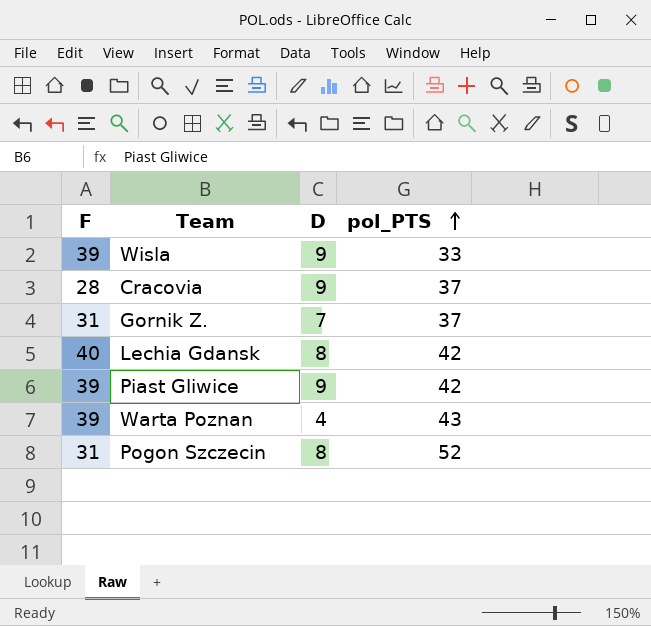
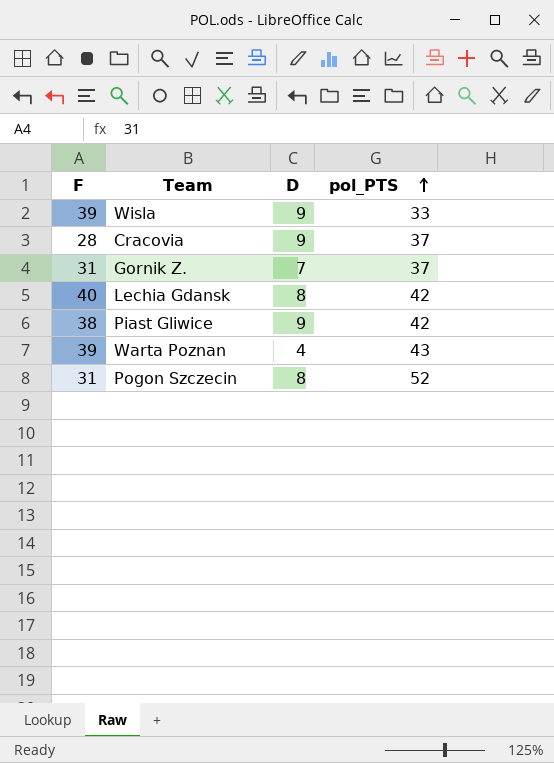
Piast Gliwice | F: 39 -> 38

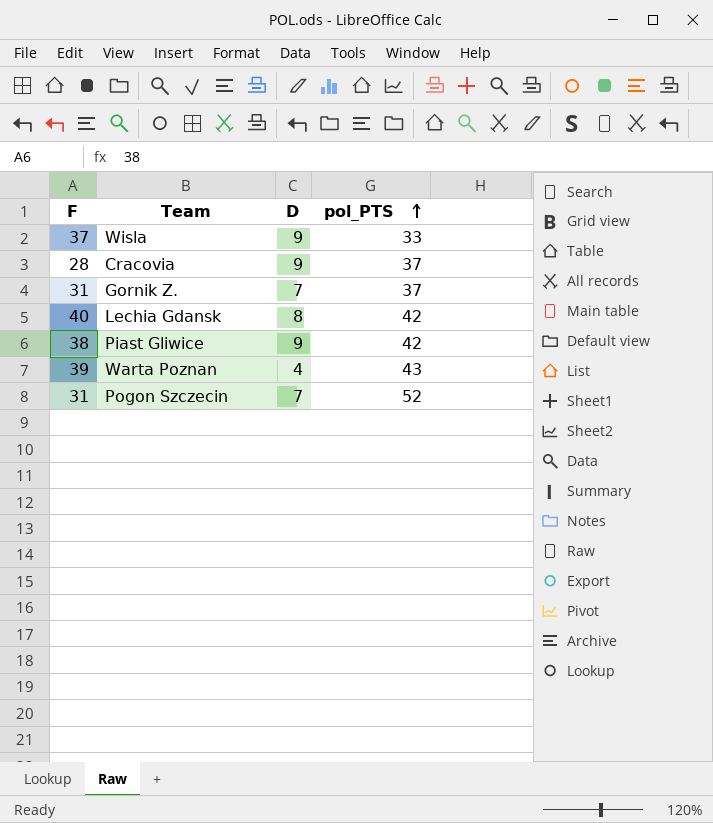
Wisla | F: 39 -> 37
Pogon Szczecin | D: 8 -> 7

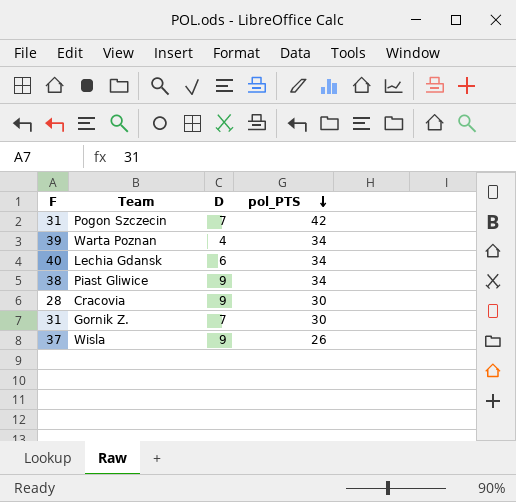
row order: pol_PTS ascending -> pol_PTS descending
Pogon Szczecin | pol_PTS: 52 -> 42
Warta Poznan | pol_PTS: 43 -> 34
Lechia Gdansk | D: 8 -> 6
Lechia Gdansk | pol_PTS: 42 -> 34
Piast Gliwice | pol_PTS: 42 -> 34
Cracovia | pol_PTS: 37 -> 30
Gornik Z. | pol_PTS: 37 -> 30
Wisla | pol_PTS: 33 -> 26

